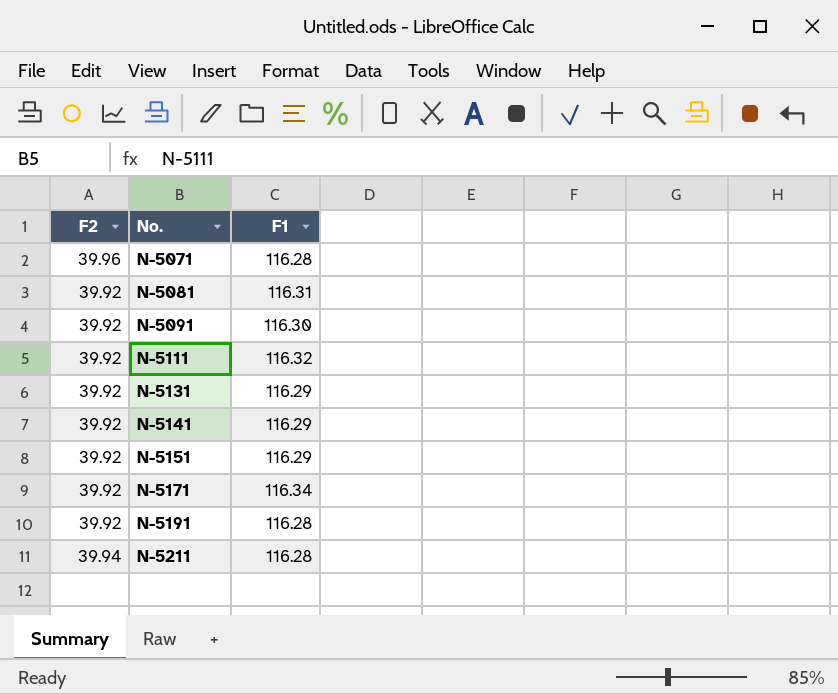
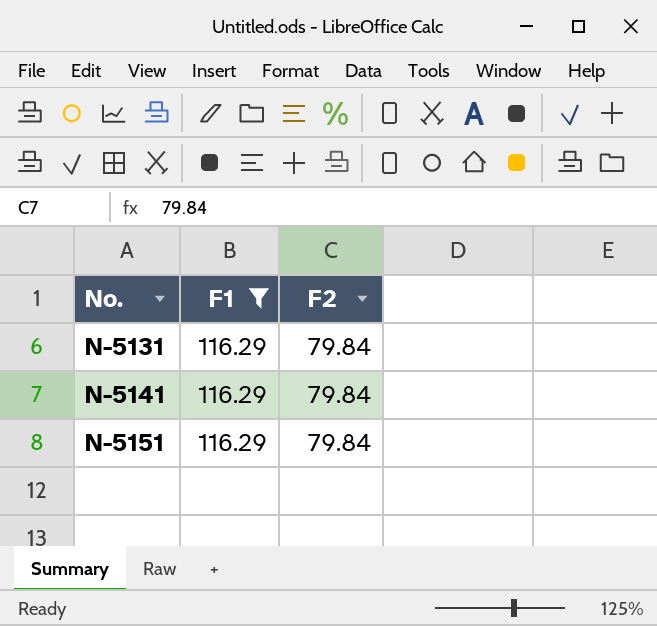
filter: none -> F1 = 116.29
column F2 | position: 1 -> 3
N-5131 | F2: 39.92 -> 79.84
N-5141 | F2: 39.92 -> 79.84
N-5151 | F2: 39.92 -> 79.84

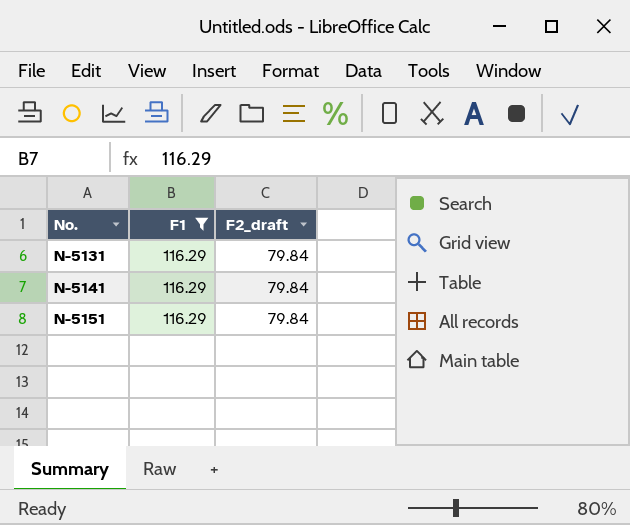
column name: F2 -> F2_draft

